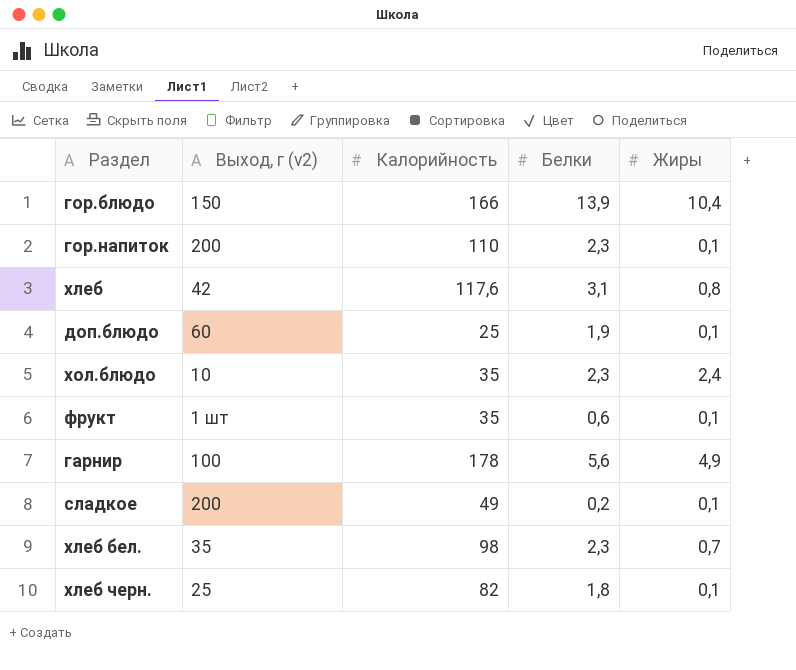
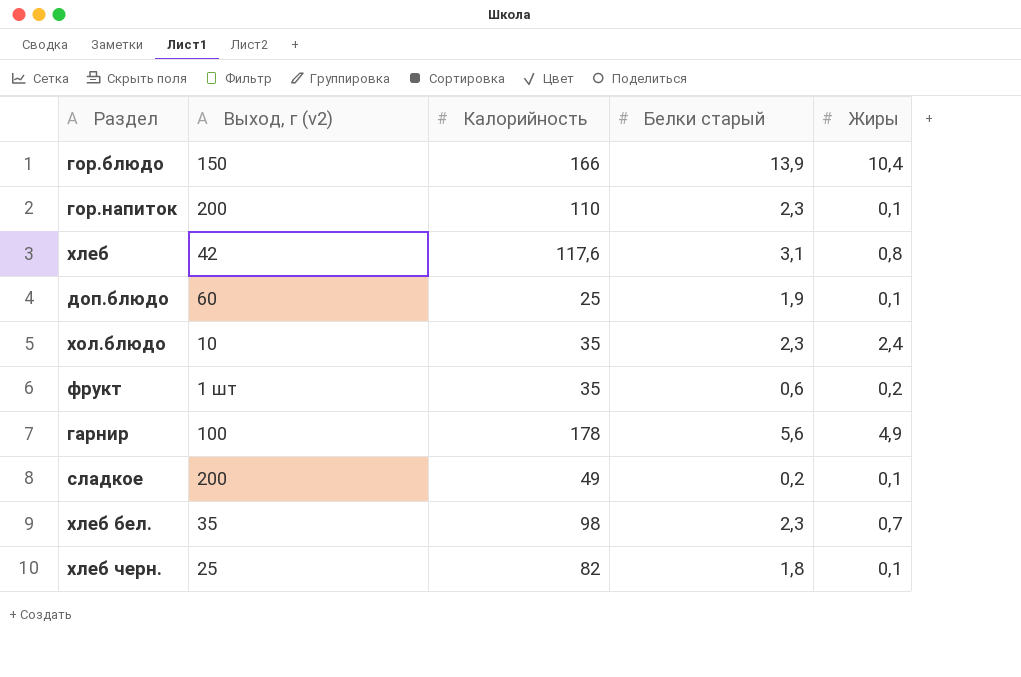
column name: Белки -> Белки старый
фрукт | Жиры: 0,1 -> 0,2

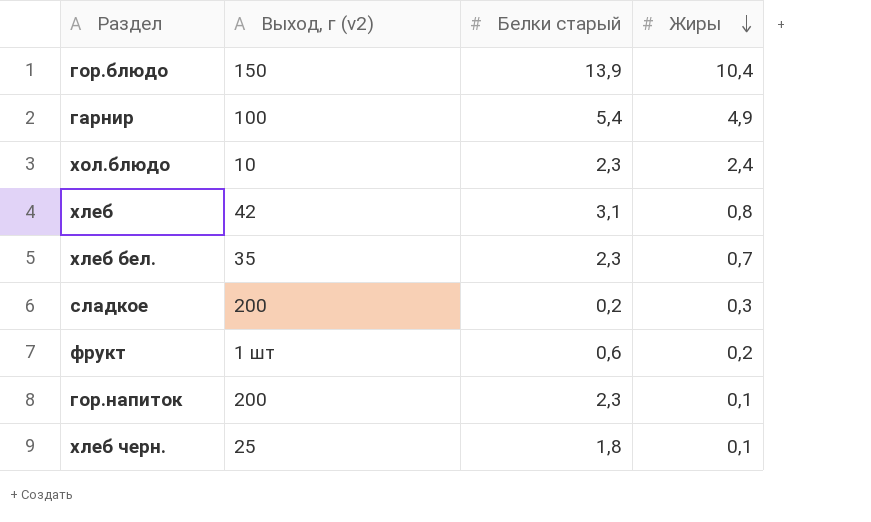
row order: none -> Жиры descending
column Калорийность | position: 3 -> none
row доп.блюдо: 60 | 25 | 1,9 | 0,1 -> none
гарнир | Белки старый: 5,6 -> 5,4
сладкое | Жиры: 0,1 -> 0,3

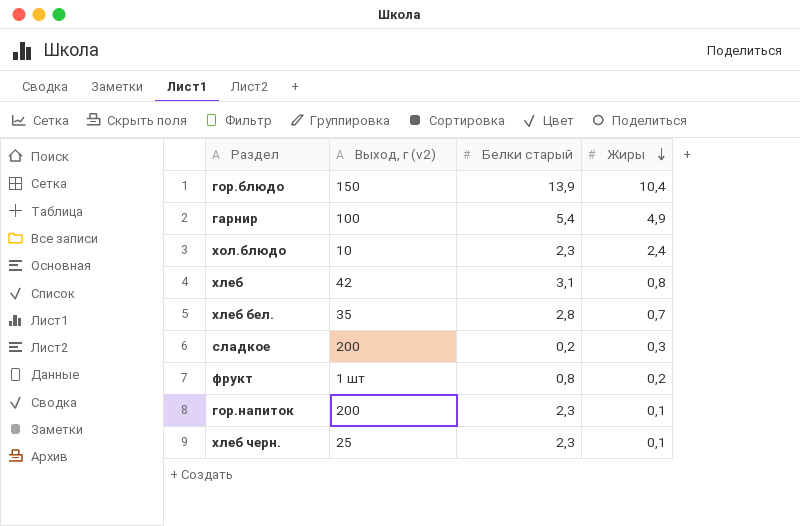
хлеб бел. | Белки старый: 2,3 -> 2,8
фрукт | Белки старый: 0,6 -> 0,8
хлеб черн. | Белки старый: 1,8 -> 2,3

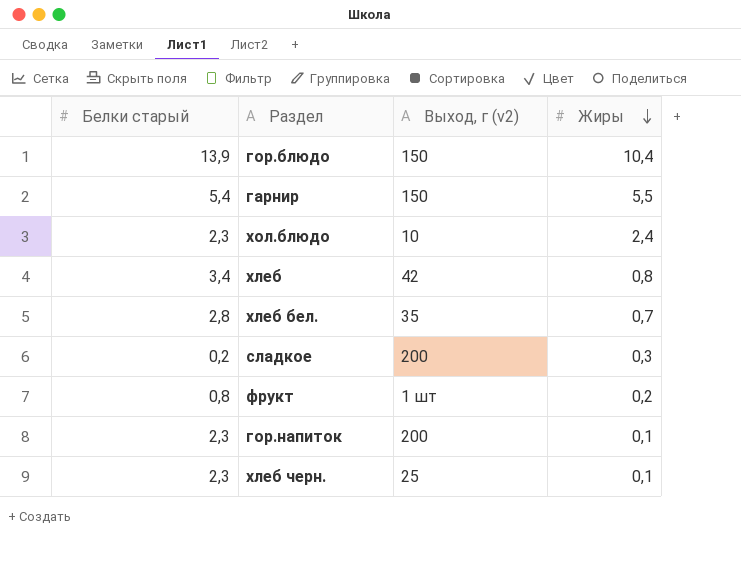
column Белки старый | position: 3 -> 1
гарнир | Выход, г (v2): 100 -> 150
гарнир | Жиры: 4,9 -> 5,5
хлеб | Белки старый: 3,1 -> 3,4

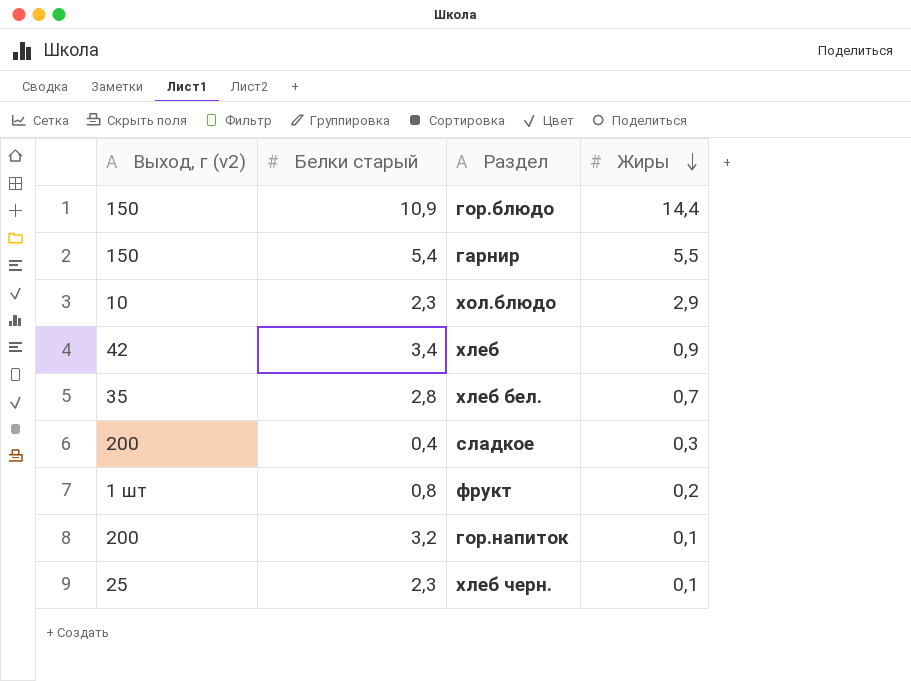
column Выход, г (v2) | position: 3 -> 1
гор.блюдо | Белки старый: 13,9 -> 10,9
гор.блюдо | Жиры: 10,4 -> 14,4
хол.блюдо | Жиры: 2,4 -> 2,9
хлеб | Жиры: 0,8 -> 0,9
сладкое | Белки старый: 0,2 -> 0,4
гор.напиток | Белки старый: 2,3 -> 3,2

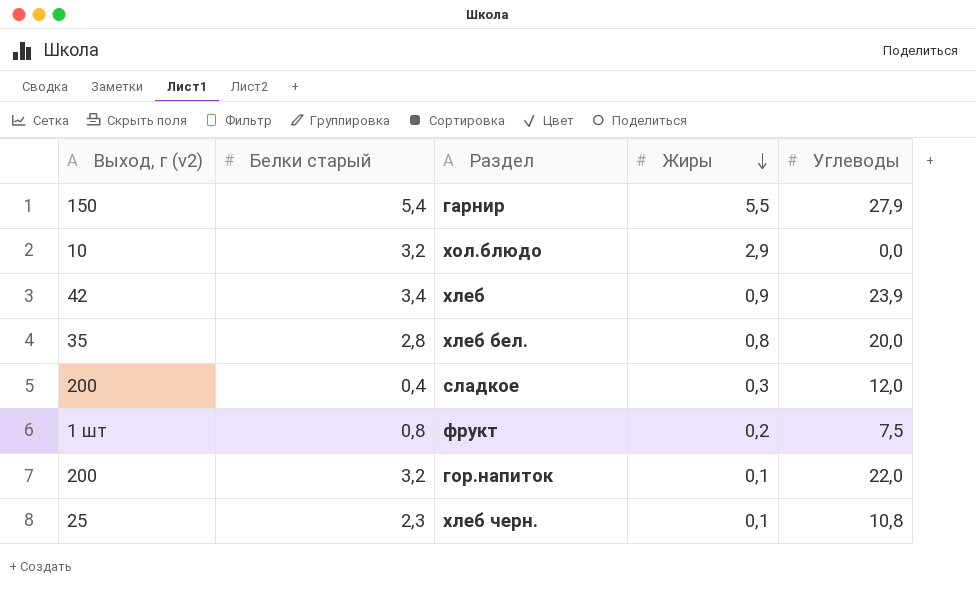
column Углеводы | position: none -> 5
row гор.блюдо: 150 | 10,9 | 14,4 -> none
хол.блюдо | Белки старый: 2,3 -> 3,2
хлеб бел. | Жиры: 0,7 -> 0,8

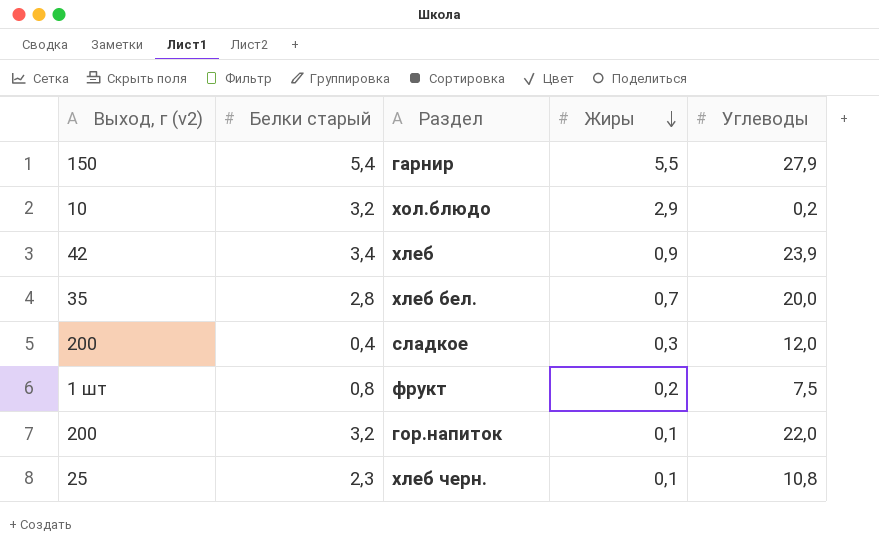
хол.блюдо | Углеводы: 0,0 -> 0,2
хлеб бел. | Жиры: 0,8 -> 0,7

